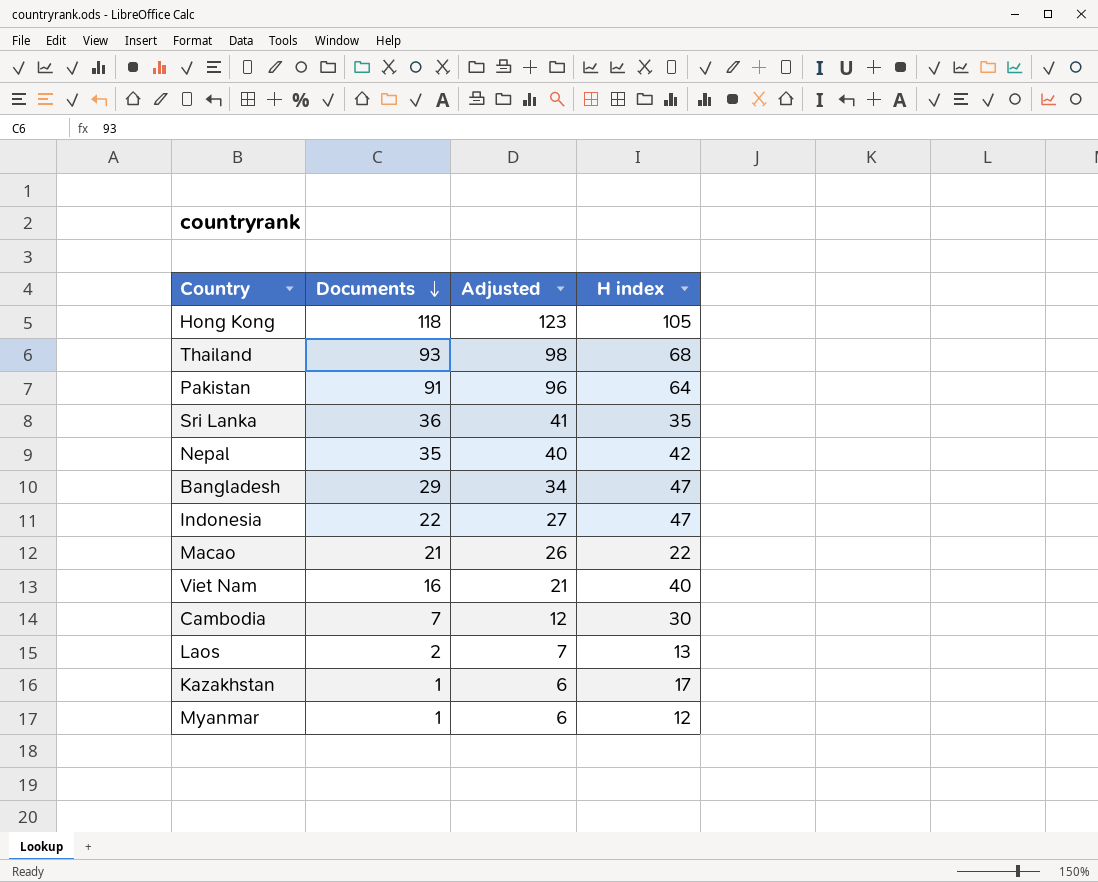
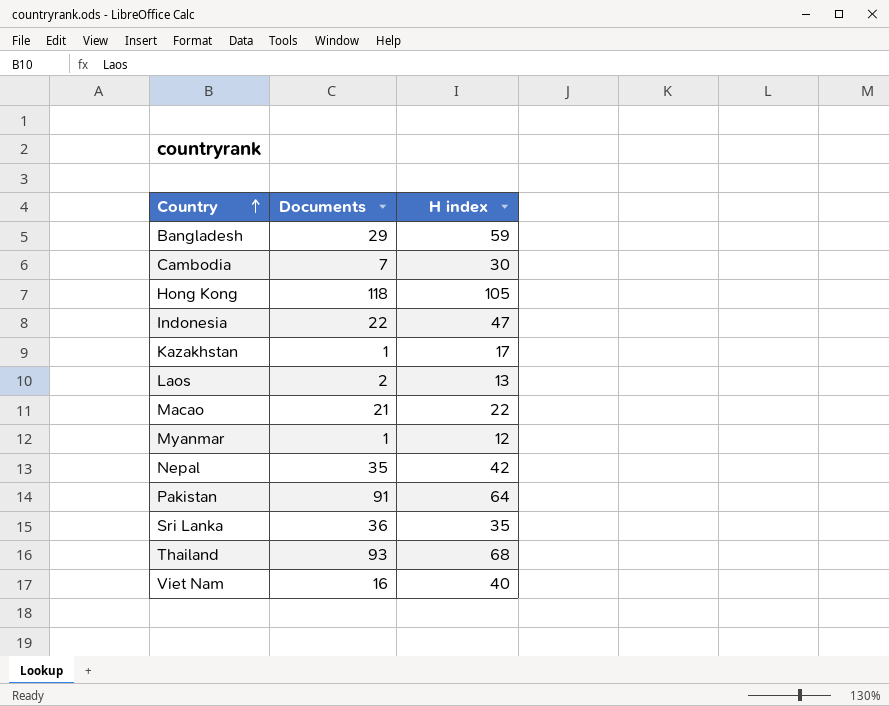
row order: Documents descending -> Country ascending
column Adjusted | formula: [Documents] + 5 -> none
Bangladesh | H index: 47 -> 59

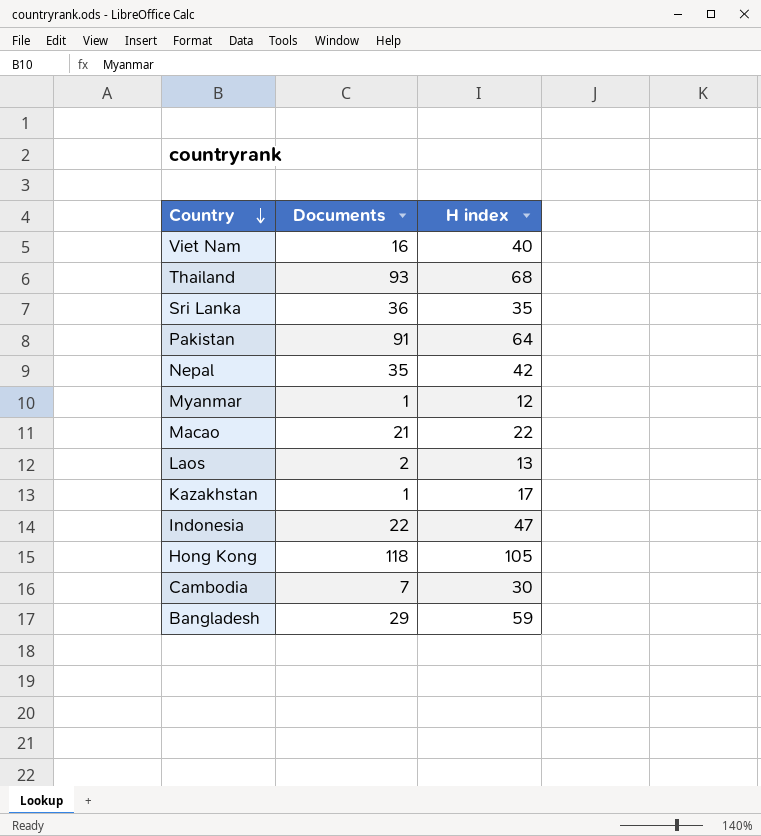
row order: Country ascending -> Country descending

